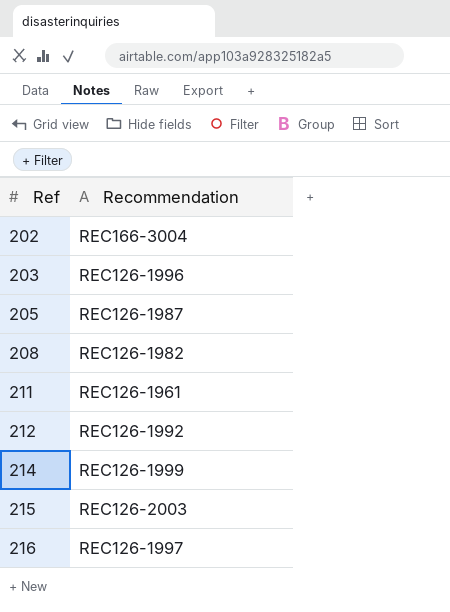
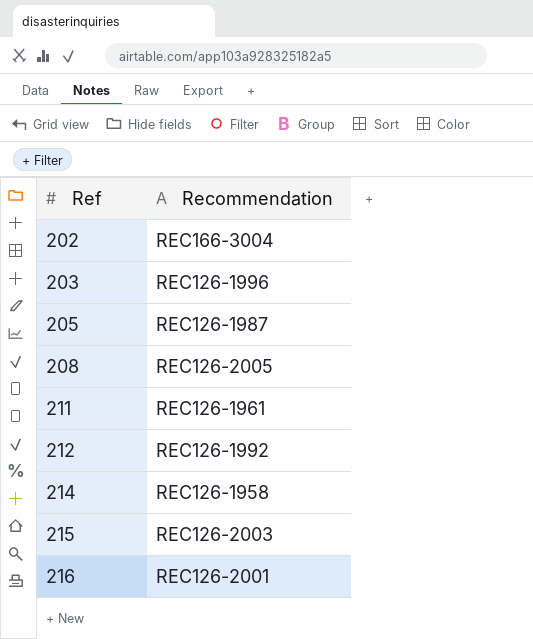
208 | Recommendation: REC126-1982 -> REC126-2005
214 | Recommendation: REC126-1999 -> REC126-1958
216 | Recommendation: REC126-1997 -> REC126-2001

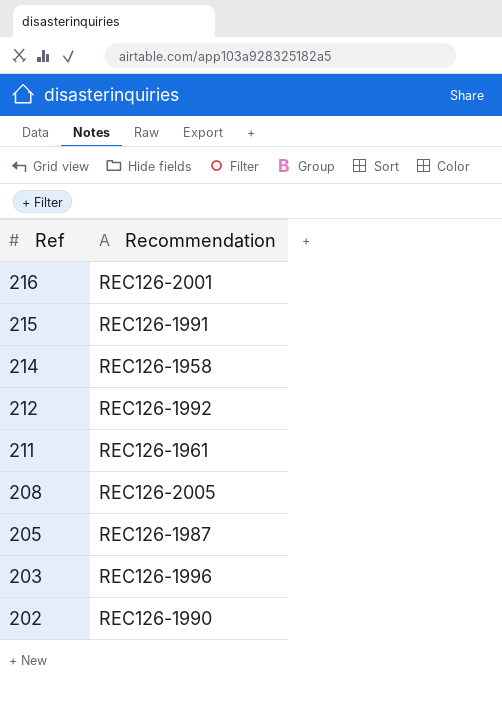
row order: Ref ascending -> Ref descending
215 | Recommendation: REC126-2003 -> REC126-1991
202 | Recommendation: REC166-3004 -> REC126-1990

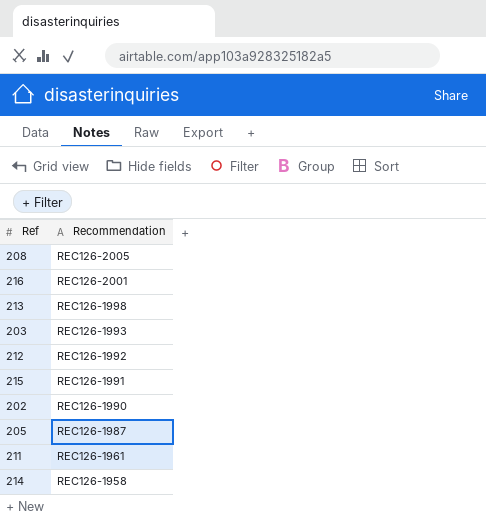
row order: Ref descending -> Recommendation descending
row 213: none -> REC126-1998
203 | Recommendation: REC126-1996 -> REC126-1993

